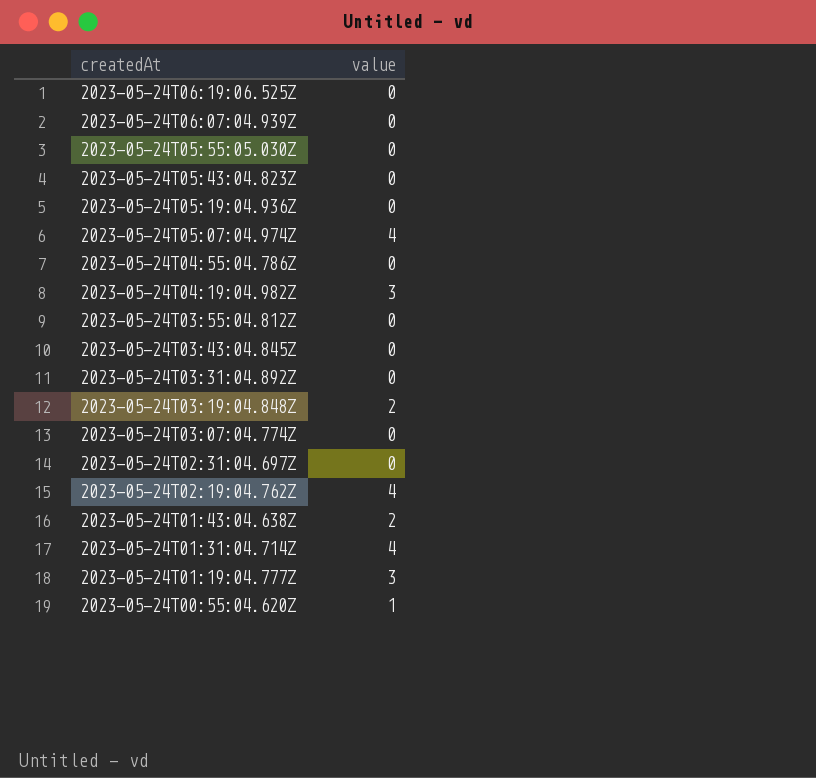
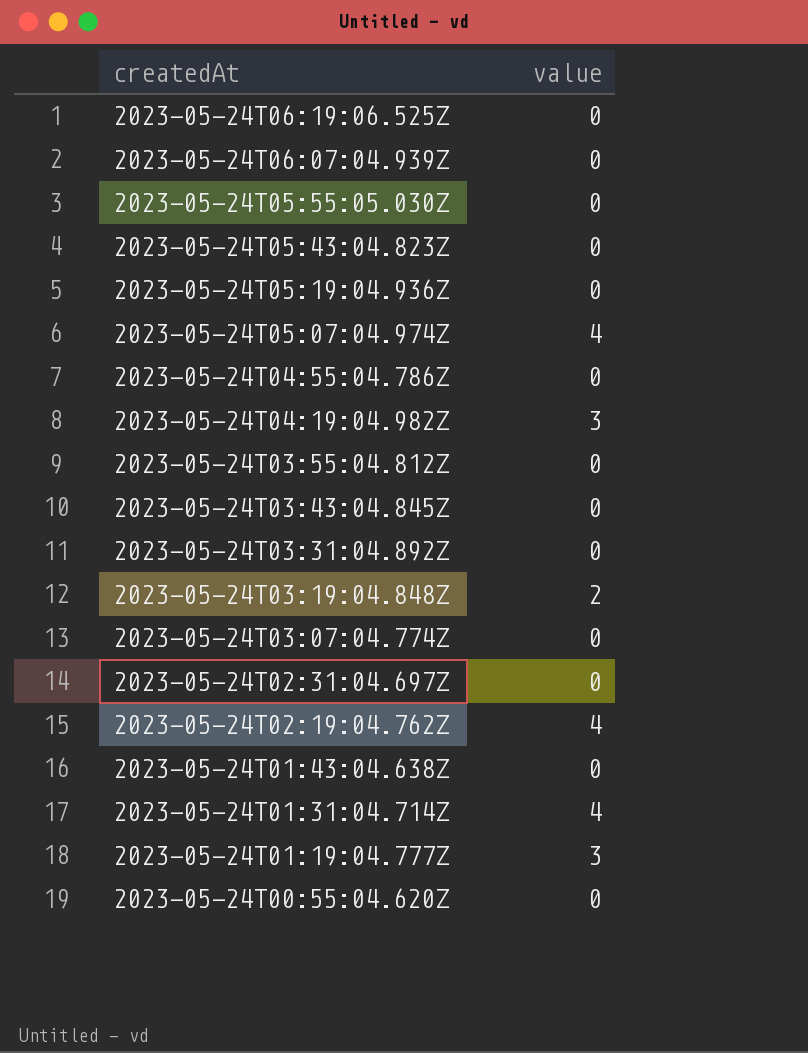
2023-05-24T01:43:04.638Z | value: 2 -> 0
2023-05-24T00:55:04.620Z | value: 1 -> 0

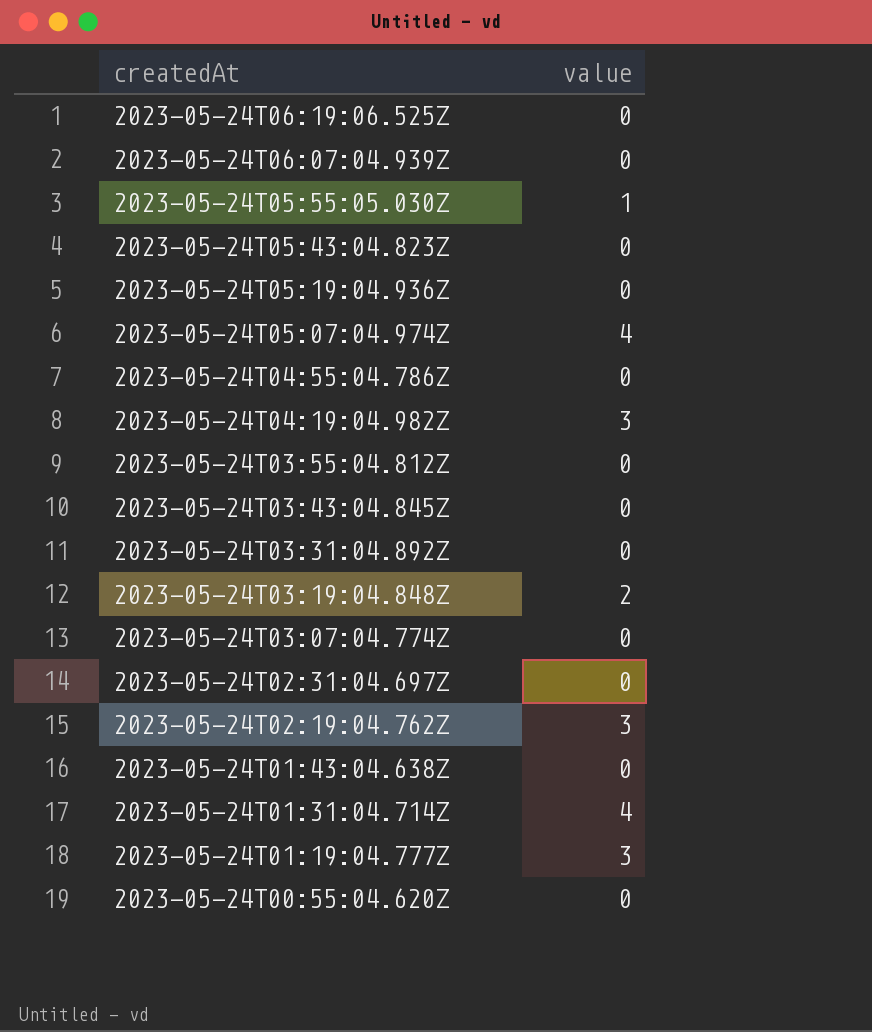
2023-05-24T05:55:05.030Z | value: 0 -> 1
2023-05-24T02:19:04.762Z | value: 4 -> 3

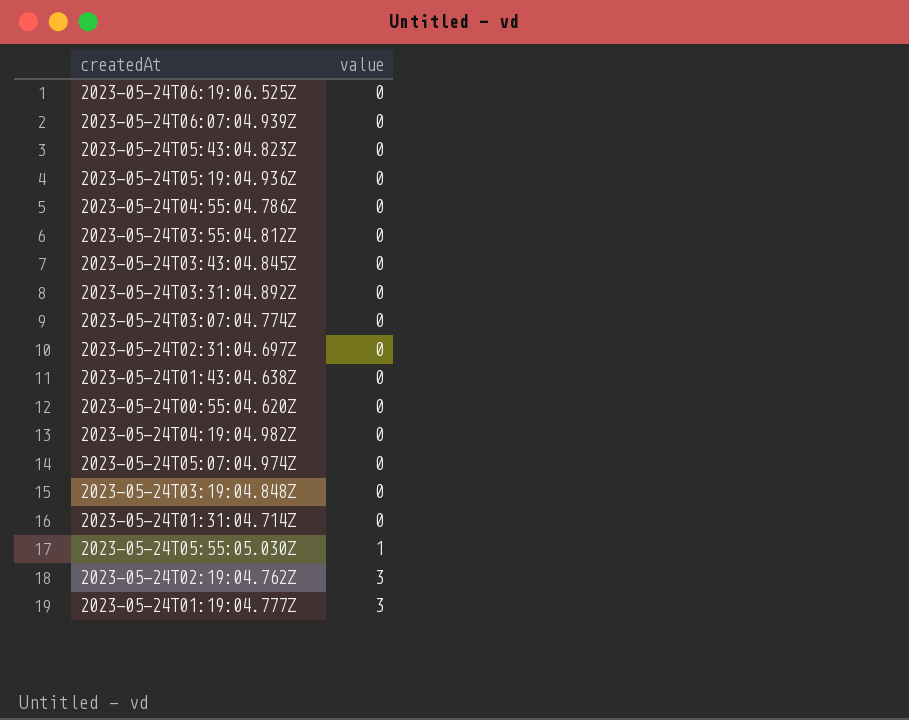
row order: createdAt descending -> value ascending
2023-05-24T04:19:04.982Z | value: 3 -> 0
2023-05-24T05:07:04.974Z | value: 4 -> 0
2023-05-24T03:19:04.848Z | value: 2 -> 0
2023-05-24T01:31:04.714Z | value: 4 -> 0

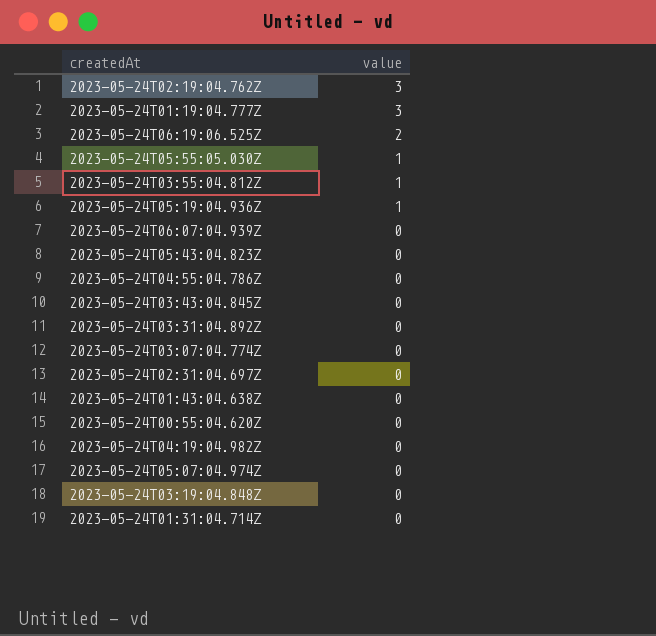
row order: value ascending -> value descending
2023-05-24T06:19:06.525Z | value: 0 -> 2
2023-05-24T03:55:04.812Z | value: 0 -> 1
2023-05-24T05:19:04.936Z | value: 0 -> 1

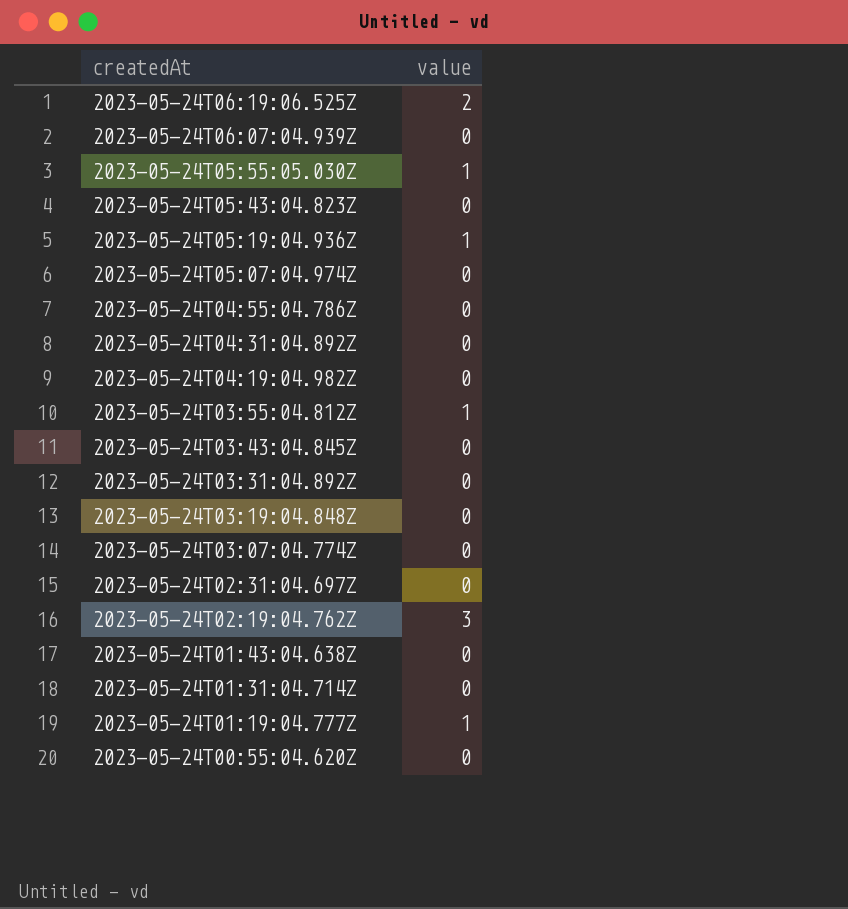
row order: value descending -> createdAt descending
row 2023-05-24T04:31:04.892Z: none -> 0
2023-05-24T01:19:04.777Z | value: 3 -> 1

